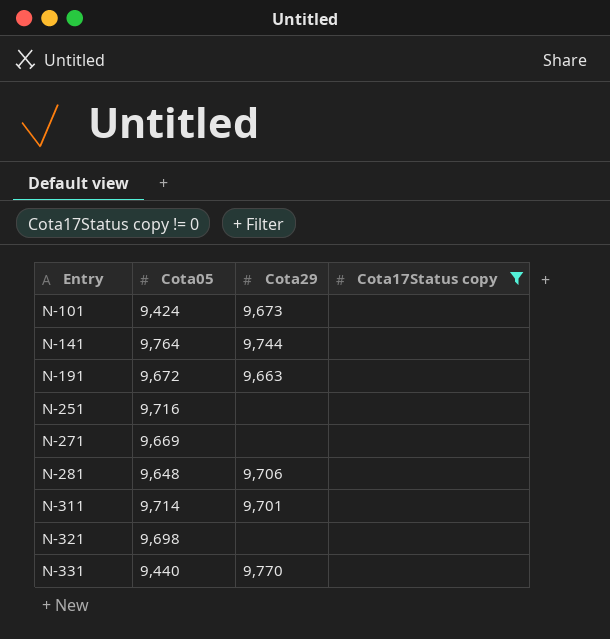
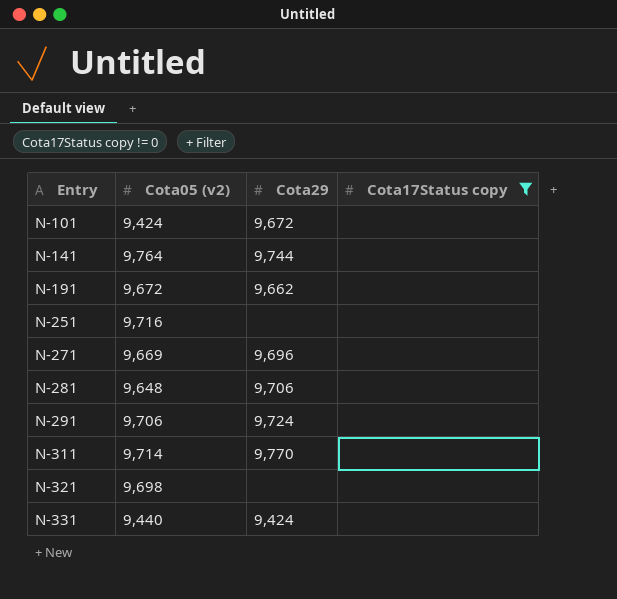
column name: Cota05 -> Cota05 (v2)
N-101 | Cota29: 9,673 -> 9,672
N-191 | Cota29: 9,663 -> 9,662
N-271 | Cota29: none -> 9,696
row N-291: none -> 9,706 | 9,724 | none
N-311 | Cota29: 9,701 -> 9,770
N-331 | Cota29: 9,770 -> 9,424

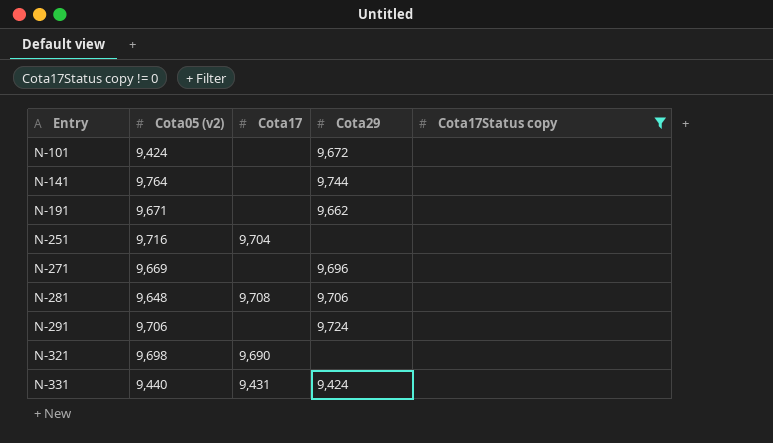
column Cota17 | position: none -> 3
row N-311: 9,714 | 9,770 | none -> none
N-191 | Cota05 (v2): 9,672 -> 9,671

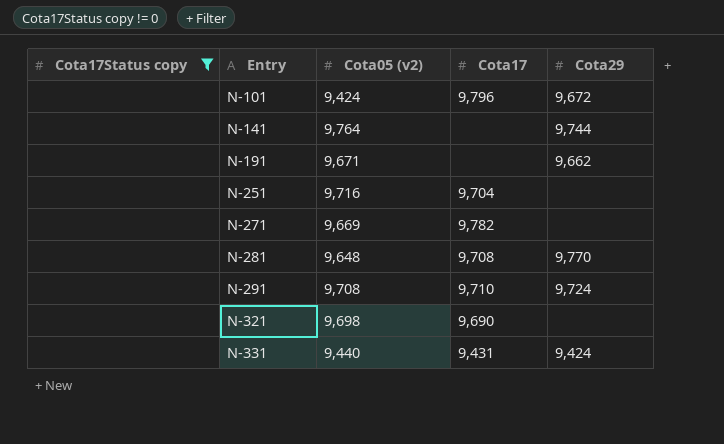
column Cota17Status copy | position: 5 -> 1
N-101 | Cota17: none -> 9,796
N-271 | Cota17: none -> 9,782
N-271 | Cota29: 9,696 -> none
N-281 | Cota29: 9,706 -> 9,770
N-291 | Cota05 (v2): 9,706 -> 9,708
N-291 | Cota17: none -> 9,710

